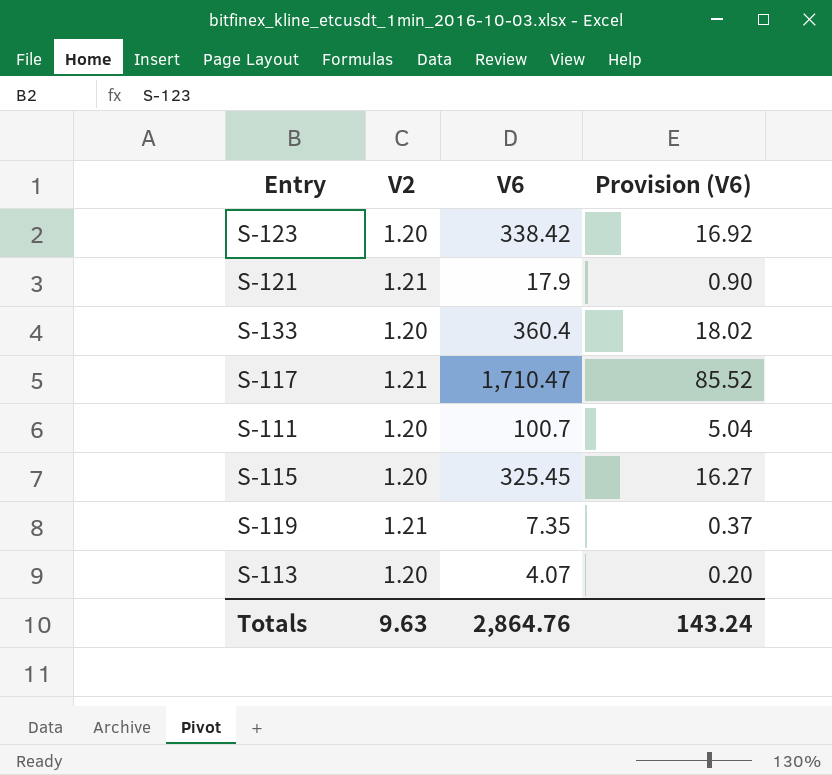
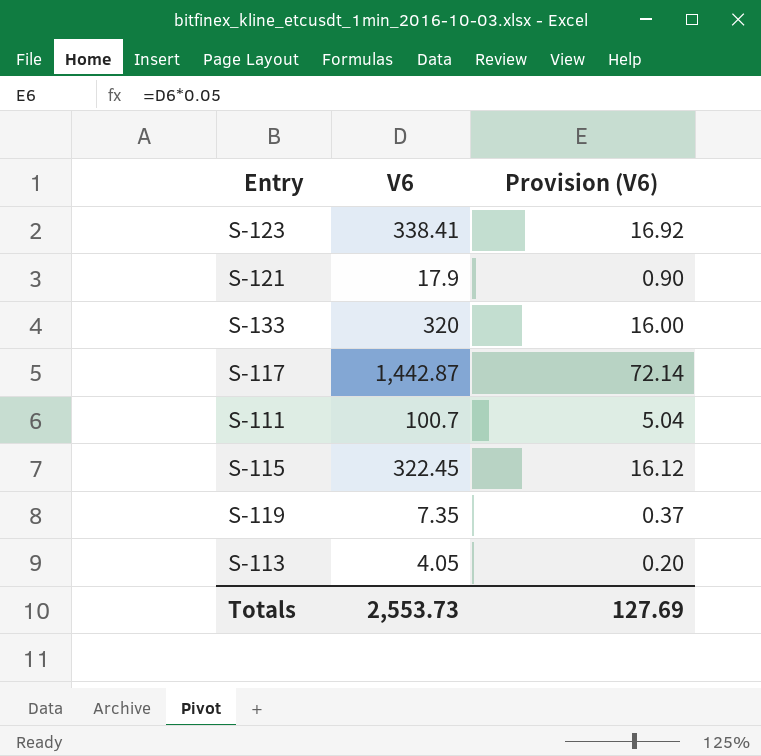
column V2 | position: 2 -> none
S-123 | V6: 338.42 -> 338.41
S-133 | V6: 360.4 -> 320
S-133 | Provision (V6): 18.02 -> 16.00
S-117 | V6: 1,710.47 -> 1,442.87
S-117 | Provision (V6): 85.52 -> 72.14
S-115 | V6: 325.45 -> 322.45
S-115 | Provision (V6): 16.27 -> 16.12
S-113 | V6: 4.07 -> 4.05
Totals | V6: 2,864.76 -> 2,553.73
Totals | Provision (V6): 143.24 -> 127.69

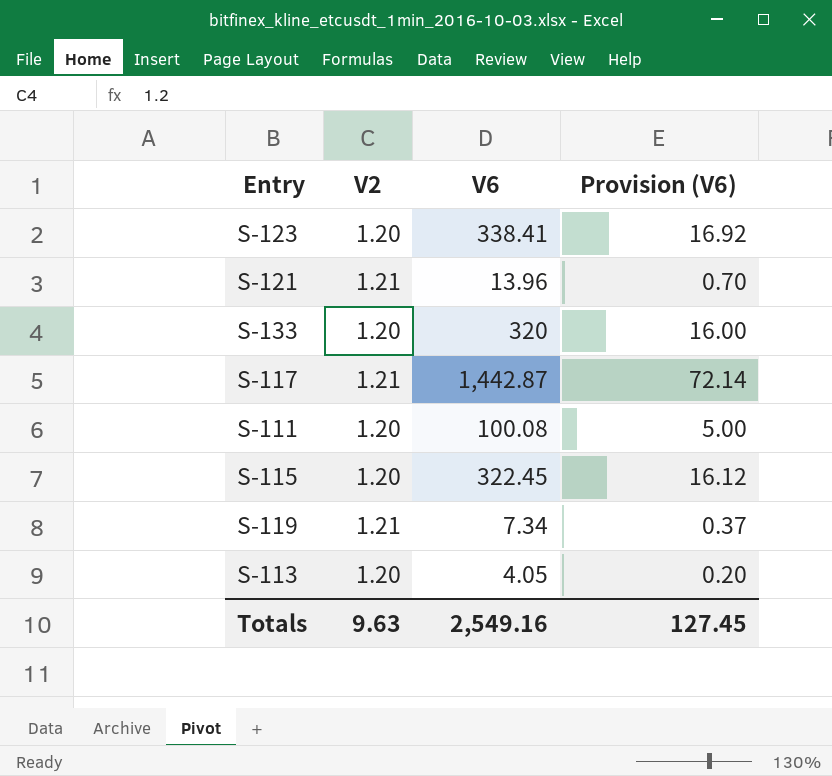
column V2 | position: none -> 2
S-121 | V6: 17.9 -> 13.96
S-121 | Provision (V6): 0.90 -> 0.70
S-111 | V6: 100.7 -> 100.08
S-111 | Provision (V6): 5.04 -> 5.00
S-119 | V6: 7.35 -> 7.34
Totals | V6: 2,553.73 -> 2,549.16
Totals | Provision (V6): 127.69 -> 127.45

